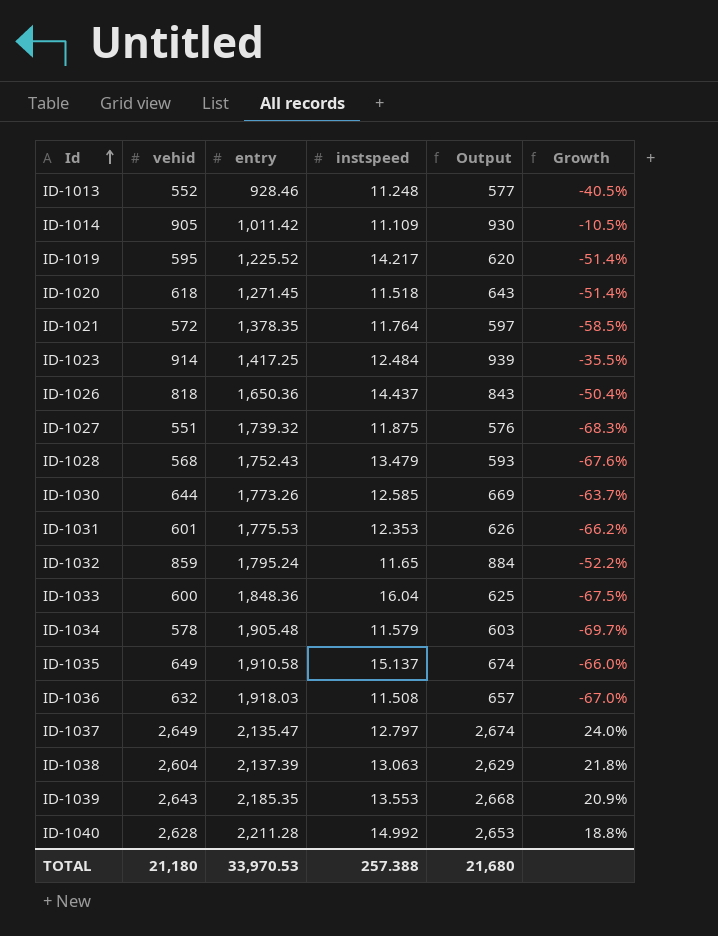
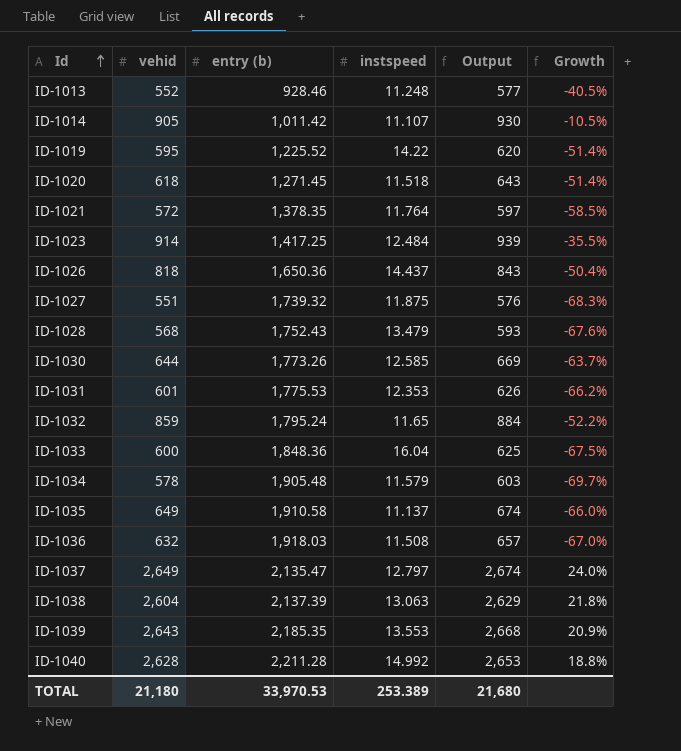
column name: entry -> entry (b)
ID-1014 | instspeed: 11.109 -> 11.107
ID-1019 | instspeed: 14.217 -> 14.22
ID-1035 | instspeed: 15.137 -> 11.137
TOTAL | instspeed: 257.388 -> 253.389

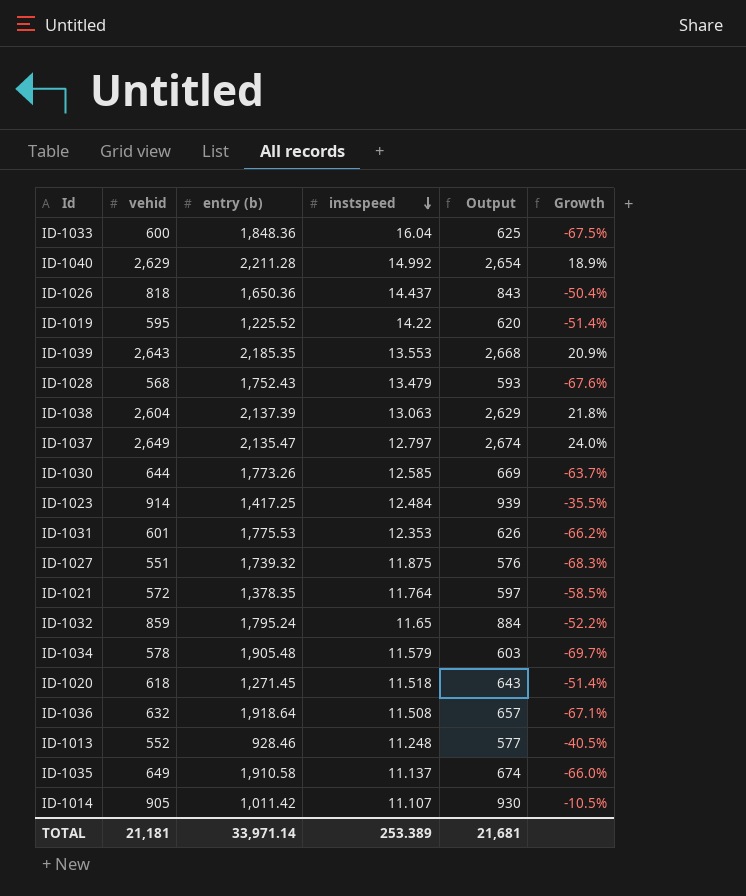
row order: Id ascending -> instspeed descending
ID-1040 | vehid: 2,628 -> 2,629
ID-1040 | Output: 2,653 -> 2,654
ID-1040 | Growth: 18.8% -> 18.9%
ID-1036 | entry (b): 1,918.03 -> 1,918.64
ID-1036 | Growth: -67.0% -> -67.1%
TOTAL | vehid: 21,180 -> 21,181
TOTAL | entry (b): 33,970.53 -> 33,971.14
TOTAL | Output: 21,680 -> 21,681

